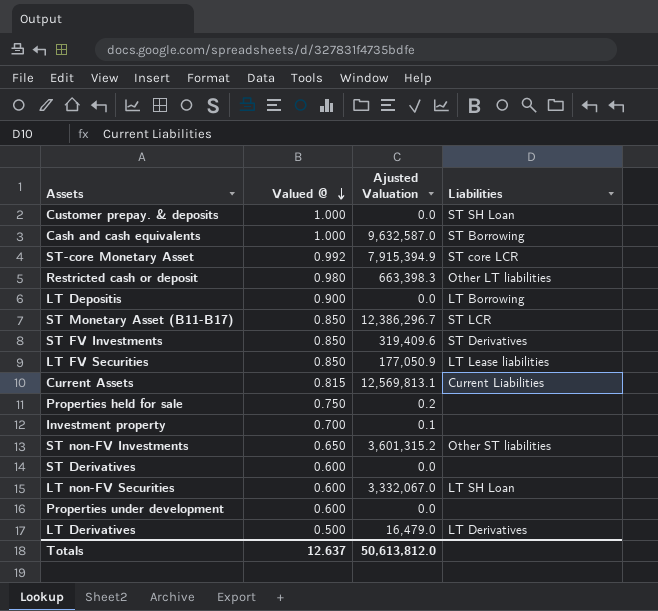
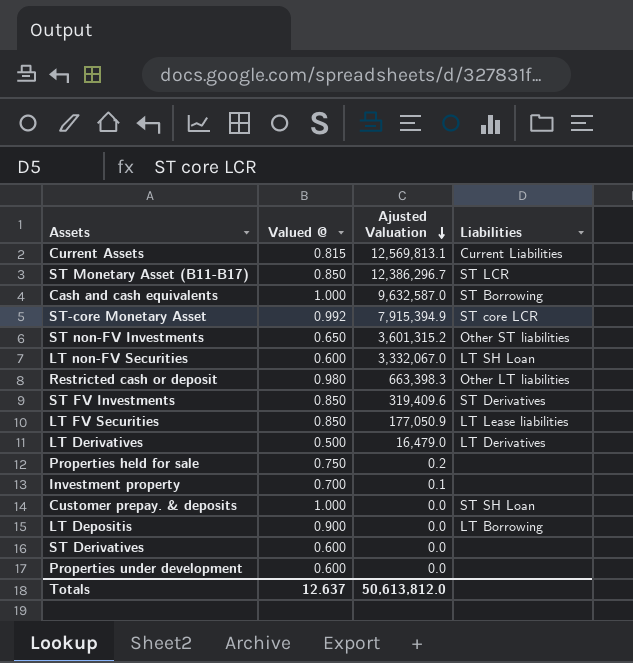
row order: Valued @ descending -> Ajusted Valuation descending

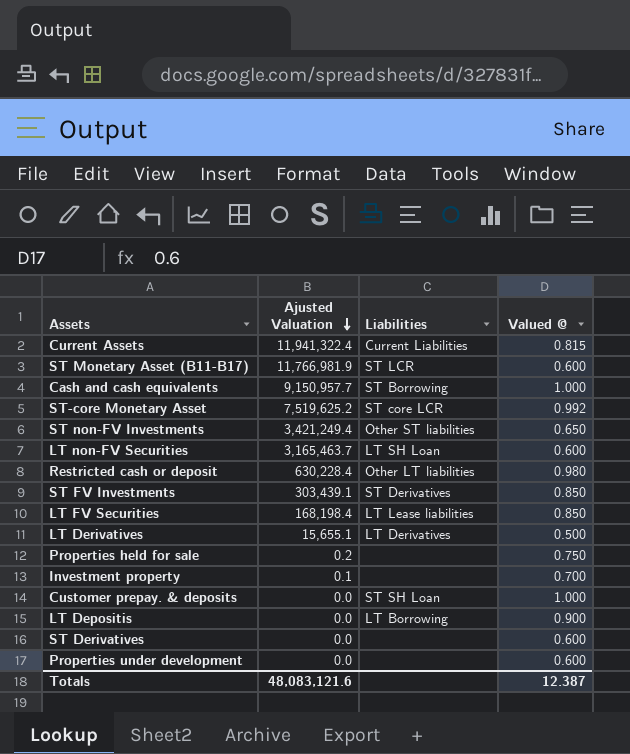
column Valued @ | position: 2 -> 4
Current Assets | Ajusted Valuation: 12,569,813.1 -> 11,941,322.4
ST Monetary Asset (B11-B17) | Ajusted Valuation: 12,386,296.7 -> 11,766,981.9
ST Monetary Asset (B11-B17) | Valued @: 0.850 -> 0.600
Cash and cash equivalents | Ajusted Valuation: 9,632,587.0 -> 9,150,957.7
ST-core Monetary Asset | Ajusted Valuation: 7,915,394.9 -> 7,519,625.2
ST non-FV Investments | Ajusted Valuation: 3,601,315.2 -> 3,421,249.4
LT non-FV Securities | Ajusted Valuation: 3,332,067.0 -> 3,165,463.7
Restricted cash or deposit | Ajusted Valuation: 663,398.3 -> 630,228.4
ST FV Investments | Ajusted Valuation: 319,409.6 -> 303,439.1
LT FV Securities | Ajusted Valuation: 177,050.9 -> 168,198.4
LT Derivatives | Ajusted Valuation: 16,479.0 -> 15,655.1
Totals | Ajusted Valuation: 50,613,812.0 -> 48,083,121.6
Totals | Valued @: 12.637 -> 12.387

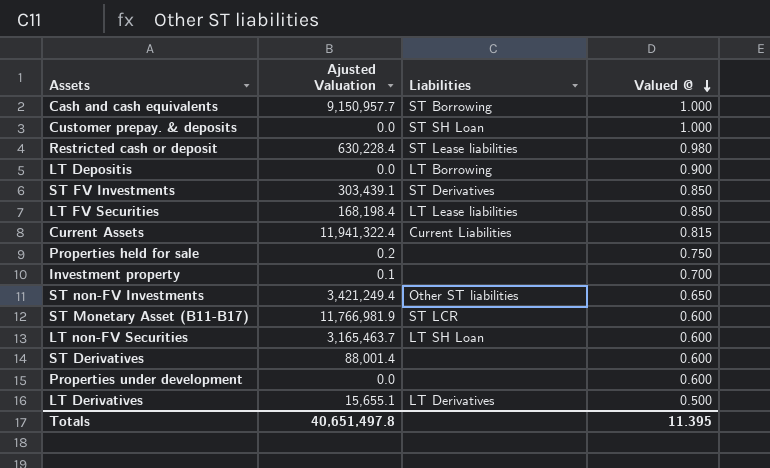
row order: Ajusted Valuation descending -> Valued @ descending
row ST-core Monetary Asset: 7,519,625.2 | ST core LCR | 0.992 -> none
Restricted cash or deposit | Liabilities: Other LT liabilities -> ST Lease liabilities
ST Derivatives | Ajusted Valuation: 0.0 -> 88,001.4
Totals | Ajusted Valuation: 48,083,121.6 -> 40,651,497.8
Totals | Valued @: 12.387 -> 11.395

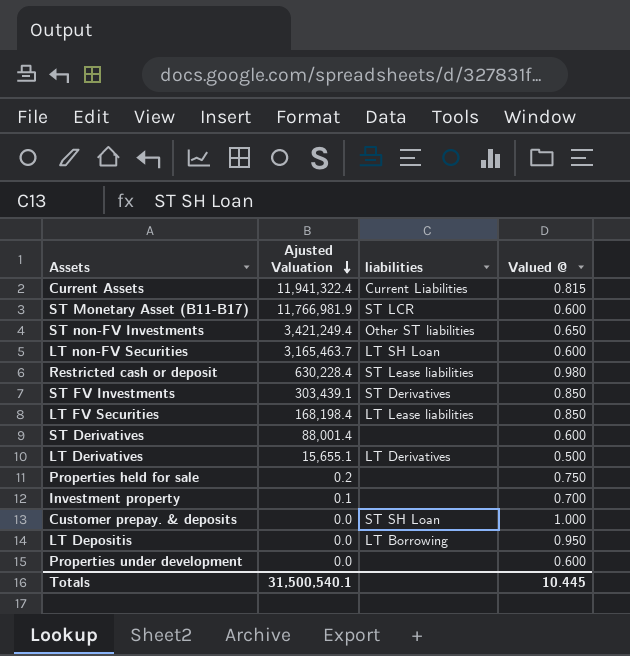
row order: Valued @ descending -> Ajusted Valuation descending
column name: Liabilities -> liabilities
row Cash and cash equivalents: 9,150,957.7 | ST Borrowing | 1.000 -> none
LT Depositis | Valued @: 0.900 -> 0.950
Totals | Ajusted Valuation: 40,651,497.8 -> 31,500,540.1
Totals | Valued @: 11.395 -> 10.445

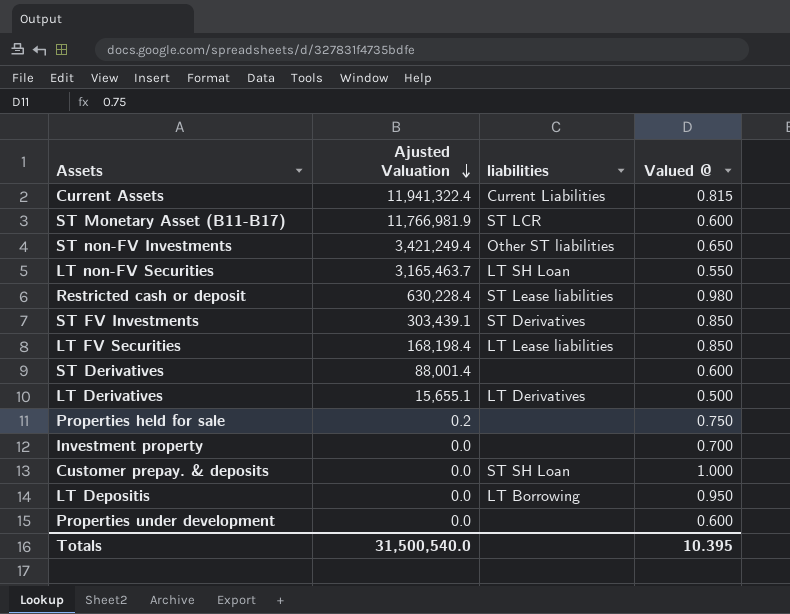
LT non-FV Securities | Valued @: 0.600 -> 0.550
Investment property | Ajusted Valuation: 0.1 -> 0.0
Totals | Ajusted Valuation: 31,500,540.1 -> 31,500,540.0
Totals | Valued @: 10.445 -> 10.395

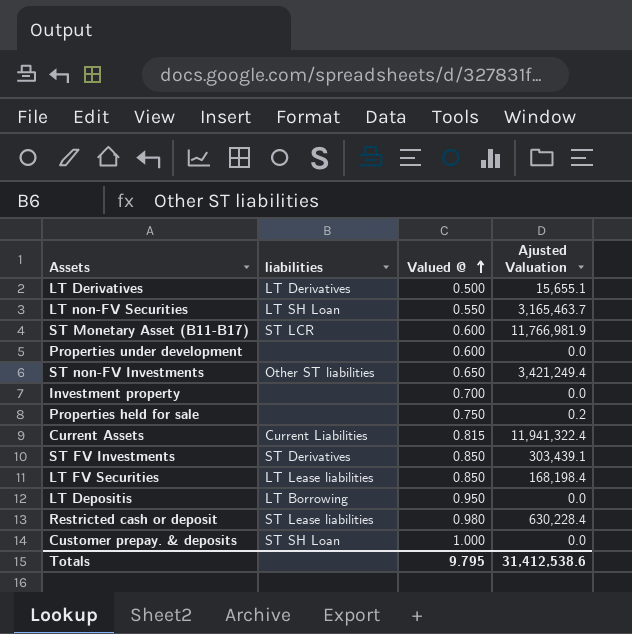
row order: Ajusted Valuation descending -> Valued @ ascending
column Ajusted Valuation | position: 2 -> 4
row ST Derivatives: 88,001.4 | none | 0.600 -> none
Totals | Valued @: 10.395 -> 9.795
Totals | Ajusted Valuation: 31,500,540.0 -> 31,412,538.6

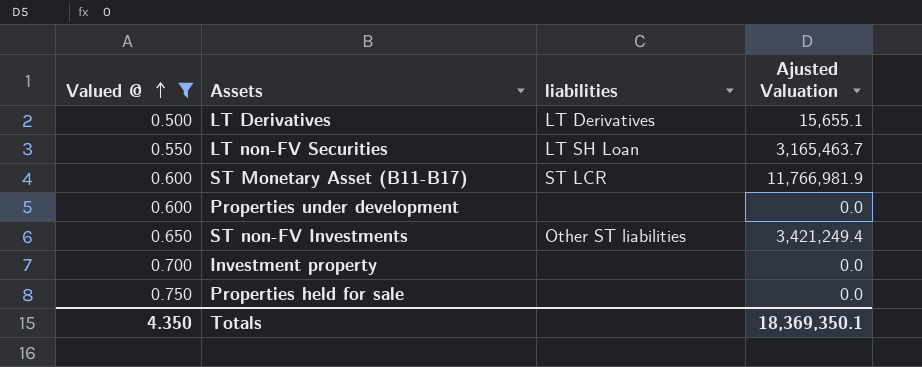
filter: none -> Valued @ <= 0.750
column Valued @ | position: 3 -> 1
Properties held for sale | Ajusted Valuation: 0.2 -> 0.0
Totals | Valued @: 9.795 -> 4.350
Totals | Ajusted Valuation: 31,412,538.6 -> 18,369,350.1

